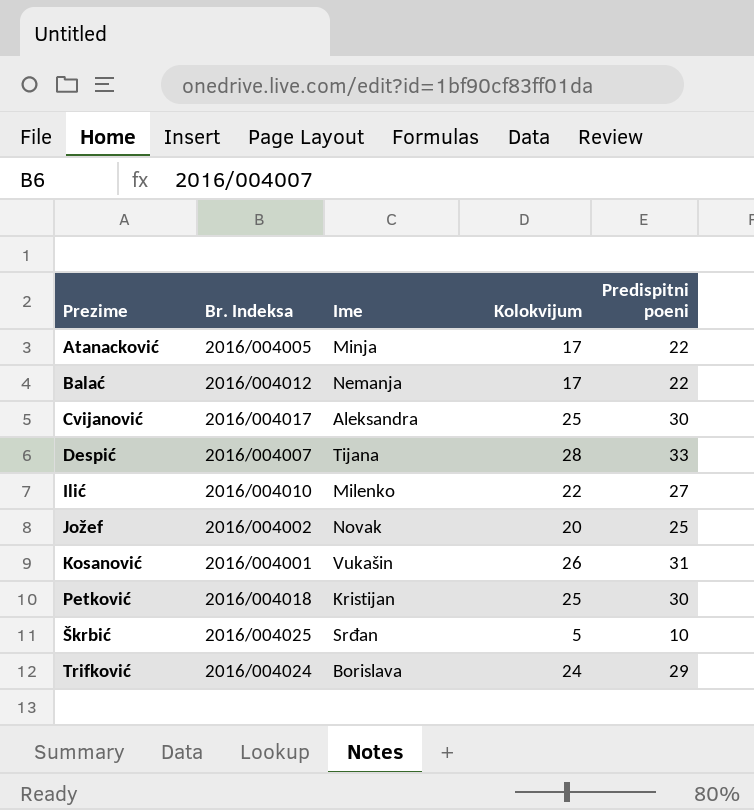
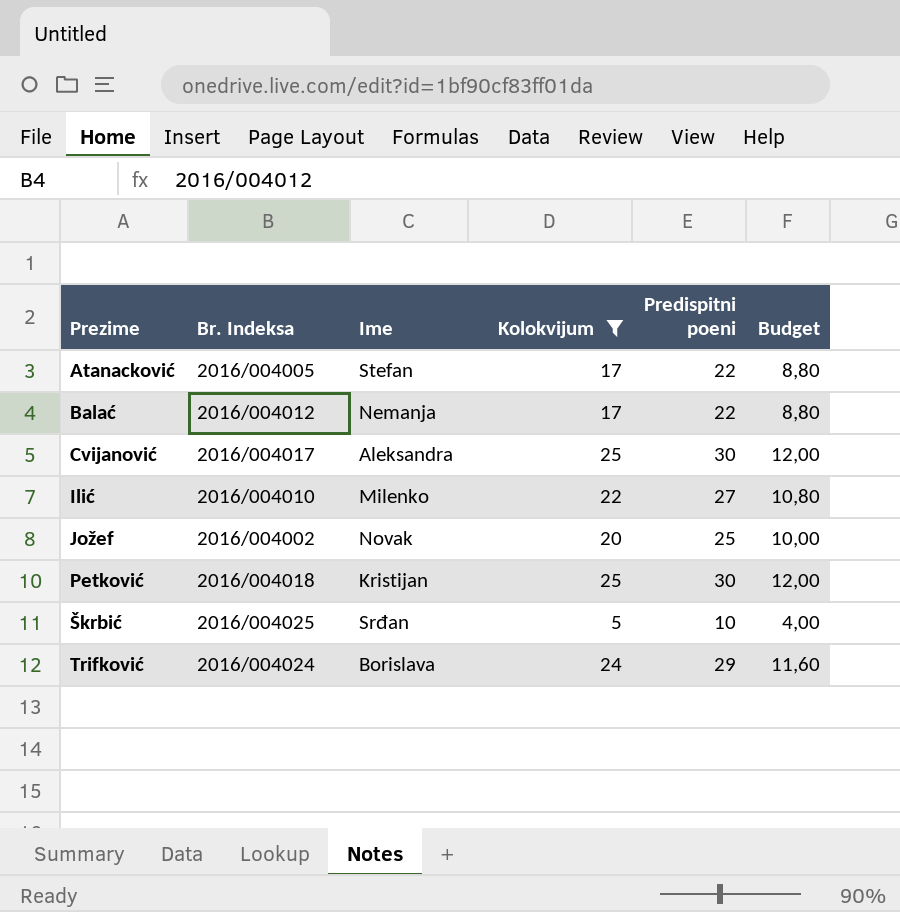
filter: none -> Kolokvijum <= 25
column Budget | formula: none -> [Predispitni poeni] * 0,4
Atanacković | Ime: Minja -> Stefan

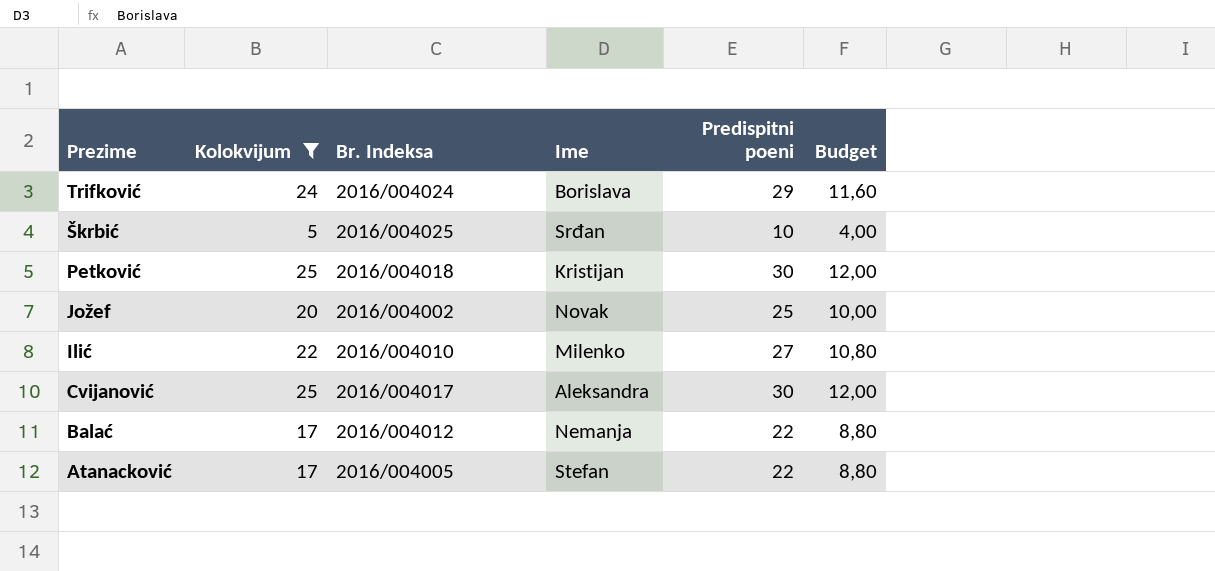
row order: Prezime ascending -> Prezime descending
column Kolokvijum | position: 4 -> 2

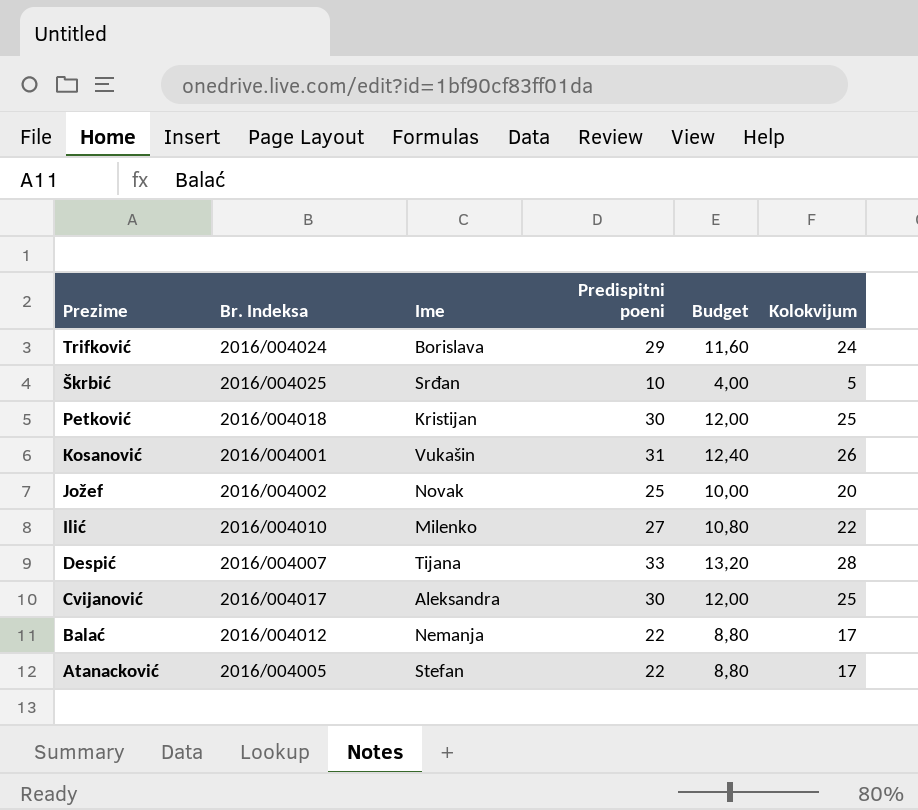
filter: Kolokvijum <= 25 -> none
column Kolokvijum | position: 2 -> 6

